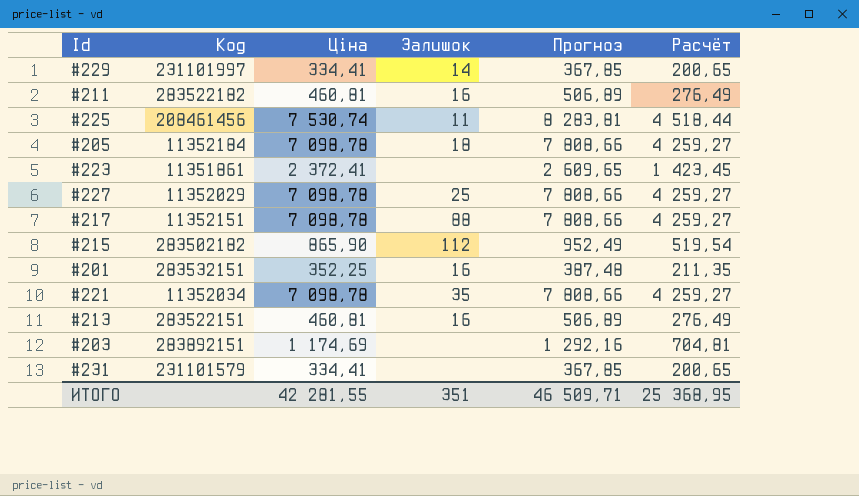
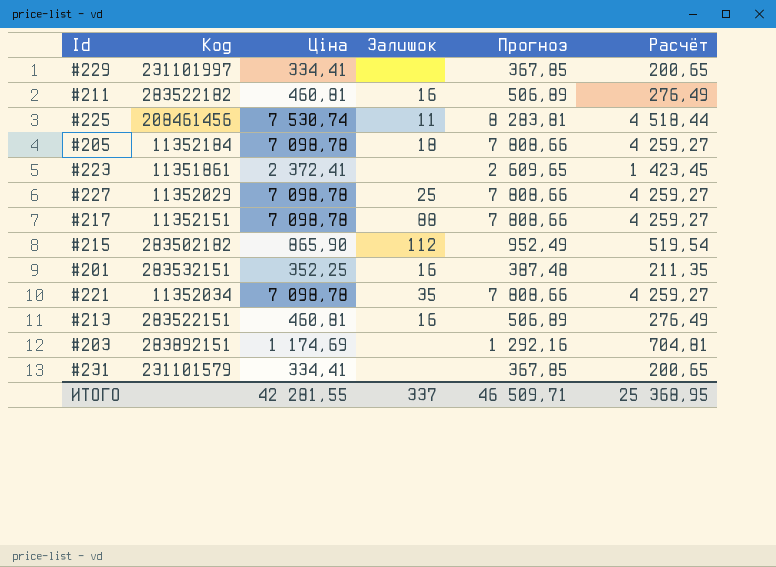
#229 | Залишок: 14 -> none
ИТОГО | Залишок: 351 -> 337

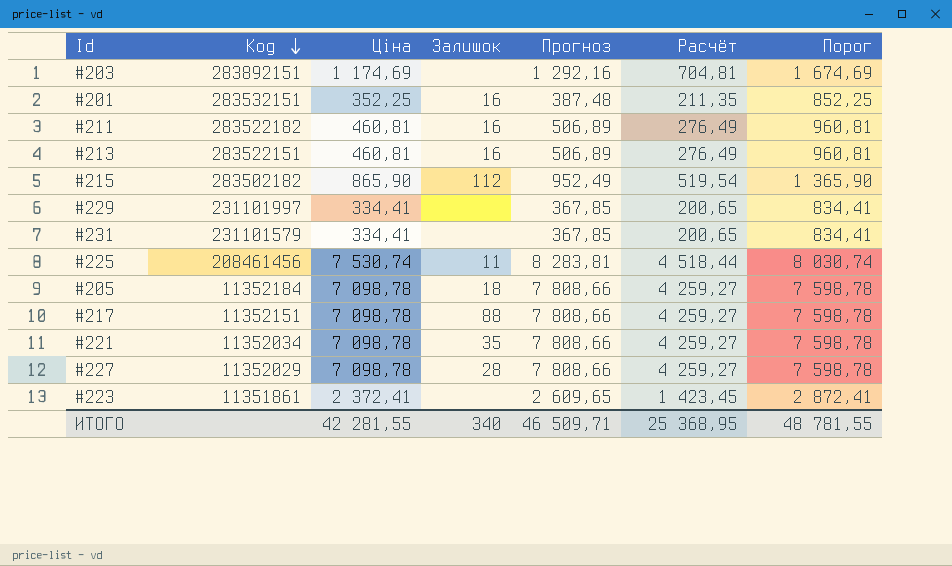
row order: none -> Код descending
column Порог | formula: none -> [Ціна] + 500
#227 | Залишок: 25 -> 28
ИТОГО | Залишок: 337 -> 340

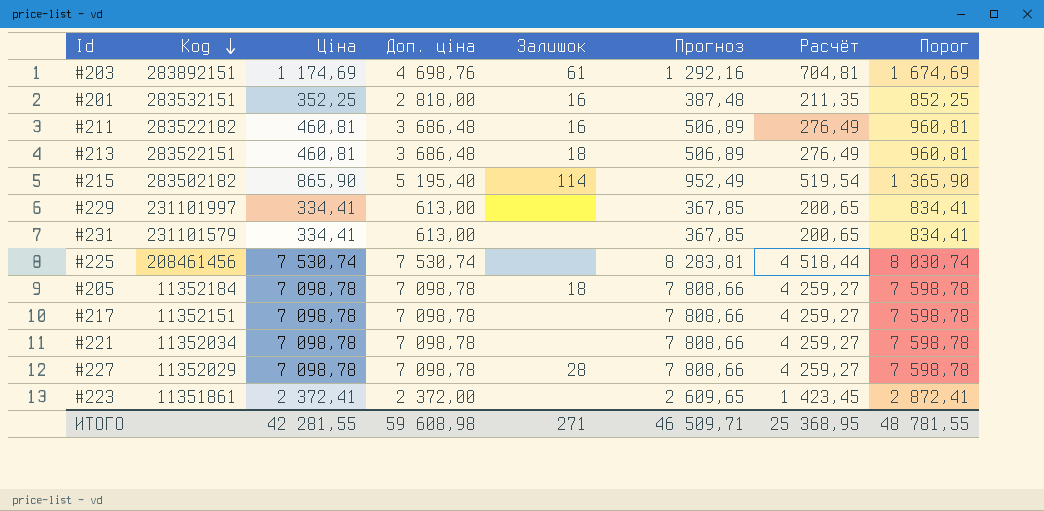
column Доп. ціна | position: none -> 4
#203 | Залишок: none -> 61
#213 | Залишок: 16 -> 18
#215 | Залишок: 112 -> 114
#225 | Залишок: 11 -> none
#217 | Залишок: 88 -> none
#221 | Залишок: 35 -> none
ИТОГО | Залишок: 340 -> 271

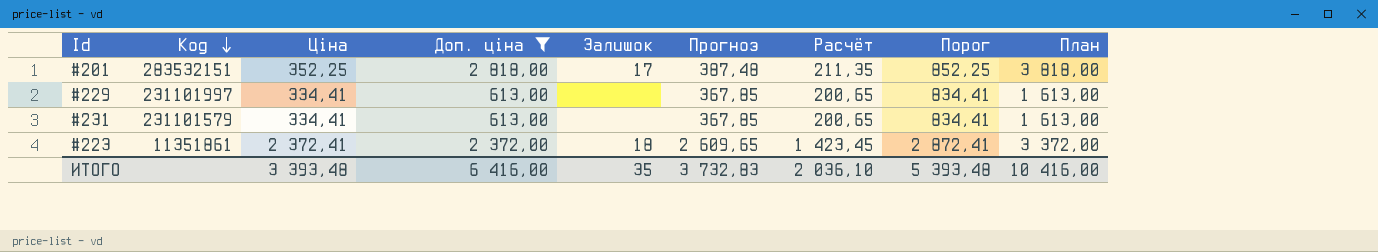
filter: none -> Доп. ціна <= 2 818,00
column План | formula: none -> [Доп. ціна] + 1000
#201 | Залишок: 16 -> 17
#223 | Залишок: none -> 18
ИТОГО | Ціна: 42 281,55 -> 3 393,48
ИТОГО | Доп. ціна: 59 608,98 -> 6 416,00
ИТОГО | Залишок: 271 -> 35
ИТОГО | Прогноз: 46 509,71 -> 3 732,83
ИТОГО | Расчёт: 25 368,95 -> 2 036,10
ИТОГО | Порог: 48 781,55 -> 5 393,48

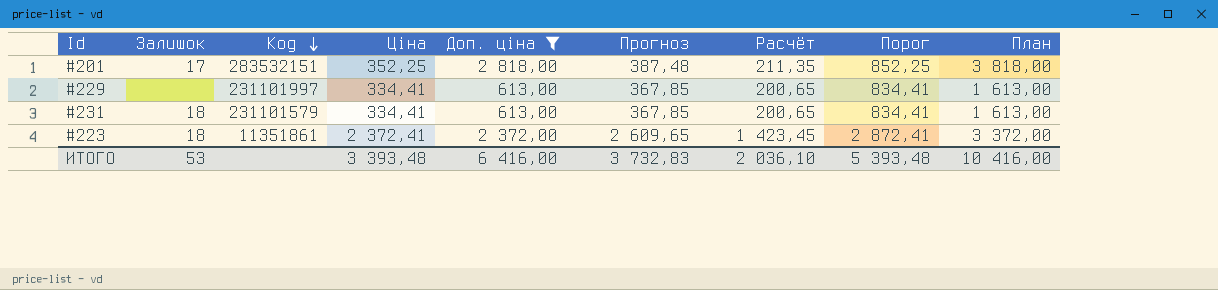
column Залишок | position: 5 -> 2
#231 | Залишок: none -> 18
ИТОГО | Залишок: 35 -> 53

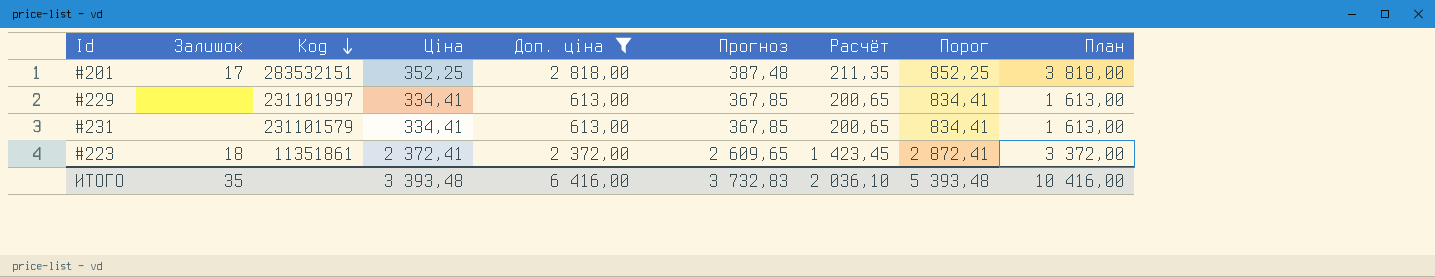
#231 | Залишок: 18 -> none
ИТОГО | Залишок: 53 -> 35

